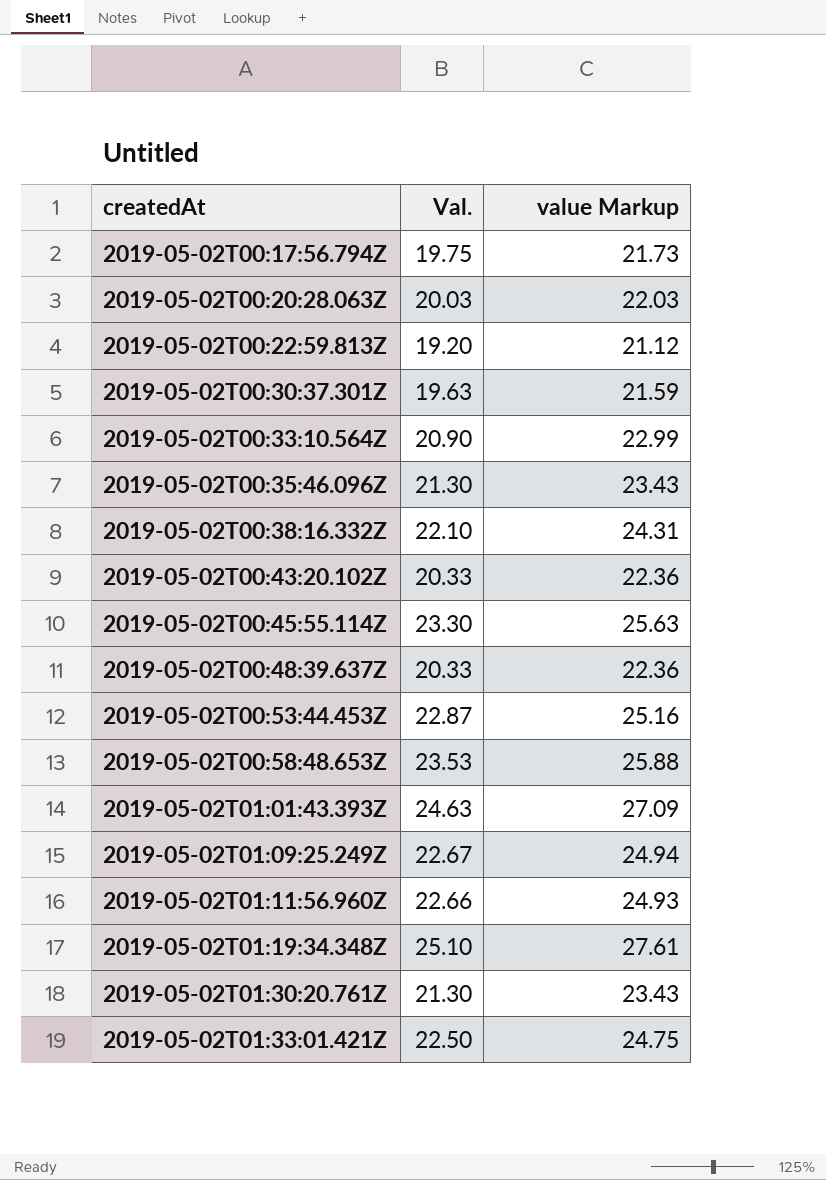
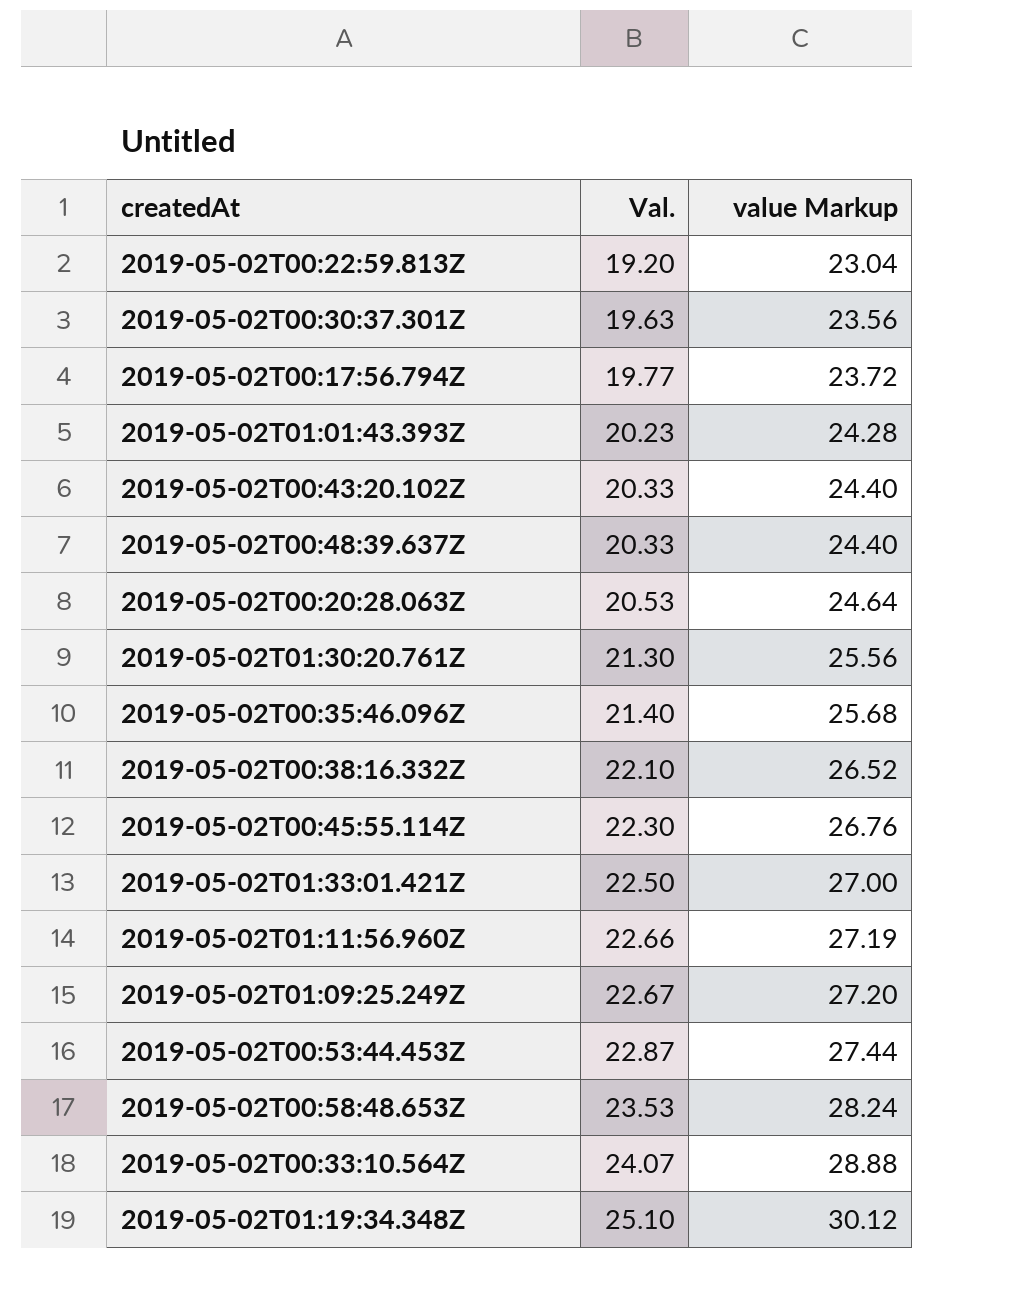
row order: createdAt ascending -> Val. ascending
column value Markup | formula: [Val.] * 1.1 -> [Val.] * 1.2
2019-05-02T00:17:56.794Z | Val.: 19.75 -> 19.77
2019-05-02T01:01:43.393Z | Val.: 24.63 -> 20.23
2019-05-02T00:20:28.063Z | Val.: 20.03 -> 20.53
2019-05-02T00:35:46.096Z | Val.: 21.30 -> 21.40
2019-05-02T00:45:55.114Z | Val.: 23.30 -> 22.30
2019-05-02T00:33:10.564Z | Val.: 20.90 -> 24.07

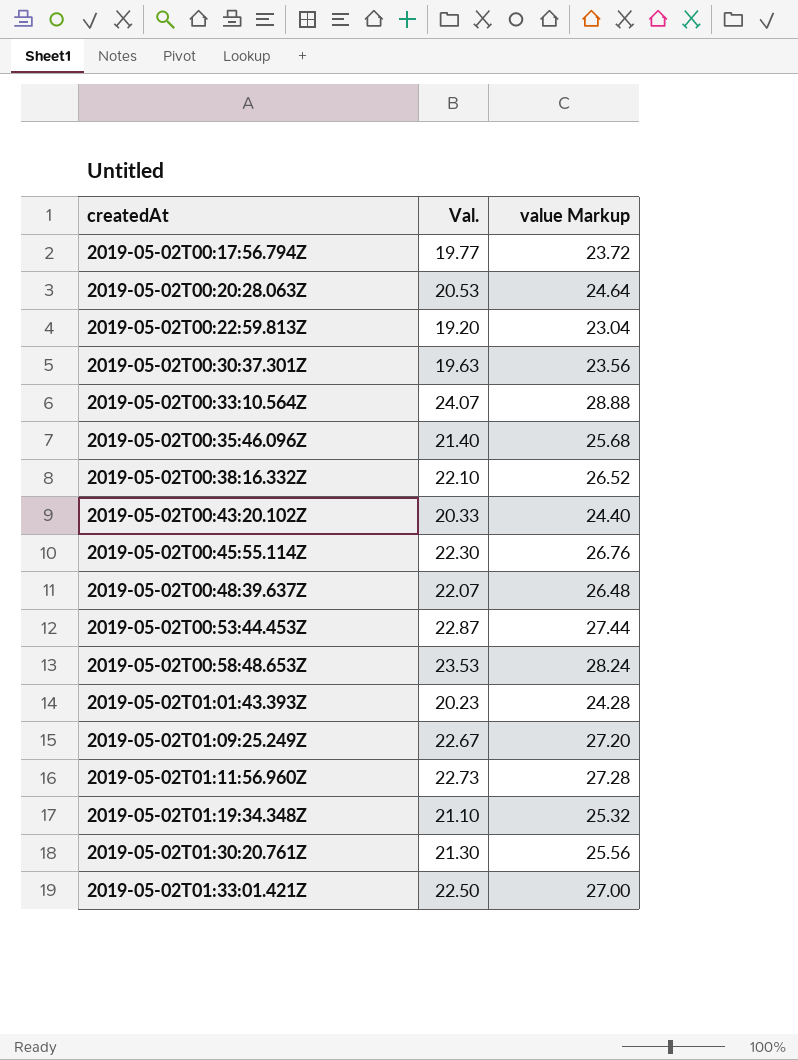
row order: Val. ascending -> createdAt ascending
2019-05-02T00:48:39.637Z | Val.: 20.33 -> 22.07
2019-05-02T00:48:39.637Z | value Markup: 24.40 -> 26.48
2019-05-02T01:11:56.960Z | Val.: 22.66 -> 22.73
2019-05-02T01:11:56.960Z | value Markup: 27.19 -> 27.28
2019-05-02T01:19:34.348Z | Val.: 25.10 -> 21.10
2019-05-02T01:19:34.348Z | value Markup: 30.12 -> 25.32

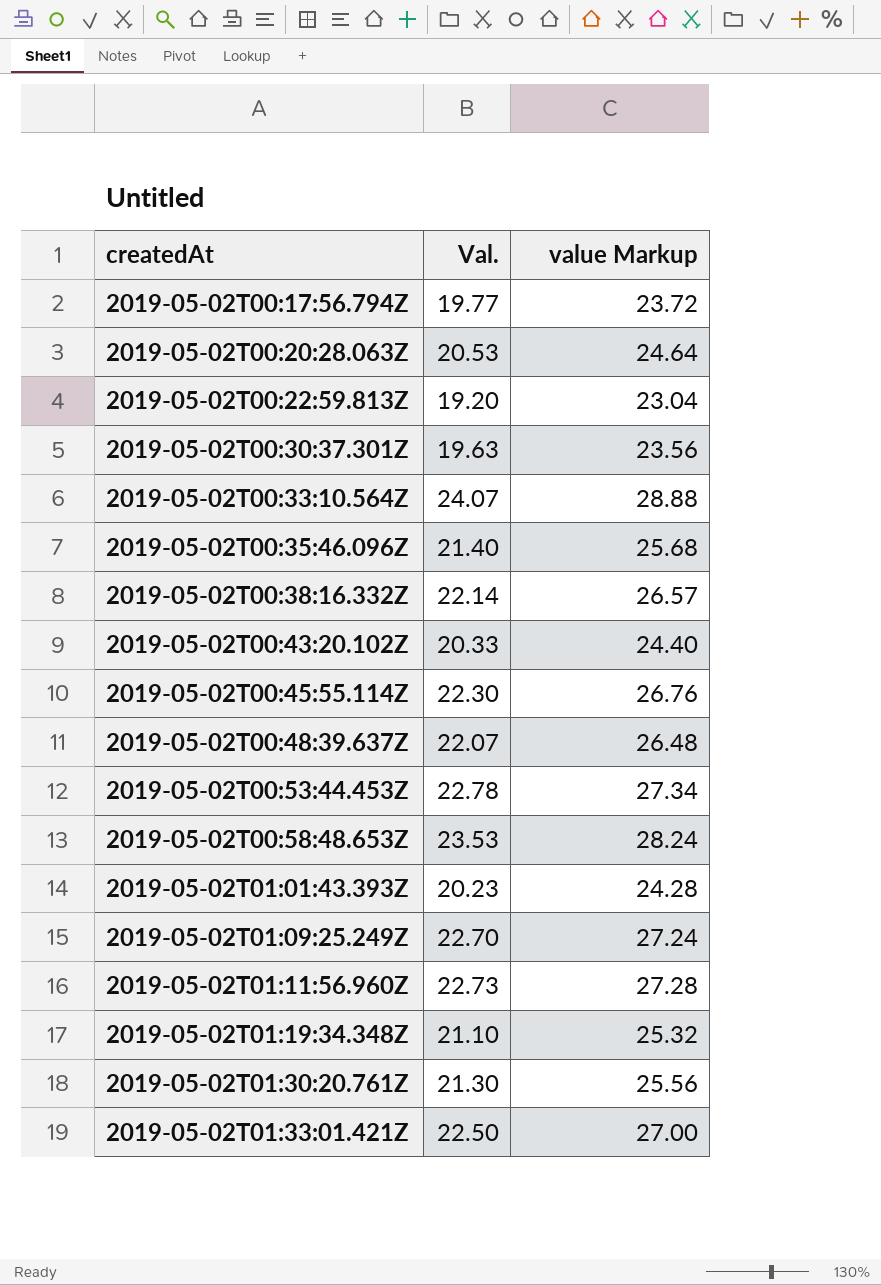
2019-05-02T00:38:16.332Z | Val.: 22.10 -> 22.14
2019-05-02T00:38:16.332Z | value Markup: 26.52 -> 26.57
2019-05-02T00:53:44.453Z | Val.: 22.87 -> 22.78
2019-05-02T00:53:44.453Z | value Markup: 27.44 -> 27.34
2019-05-02T01:09:25.249Z | Val.: 22.67 -> 22.70
2019-05-02T01:09:25.249Z | value Markup: 27.20 -> 27.24

